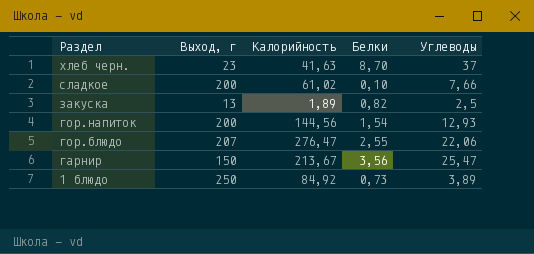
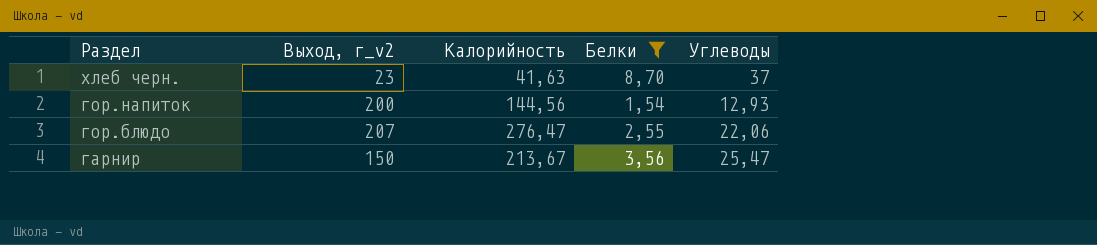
filter: none -> Белки >= 1,54
column name: Выход, г -> Выход, г_v2

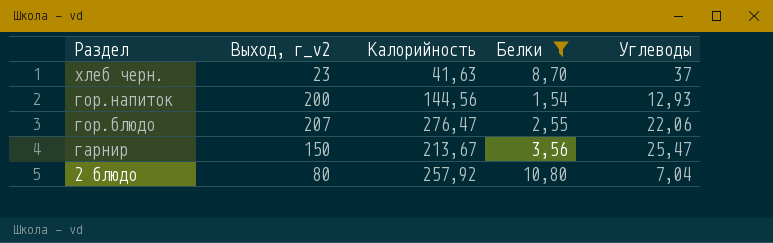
row 2 блюдо: none -> 80 | 257,92 | 10,80 | 7,04

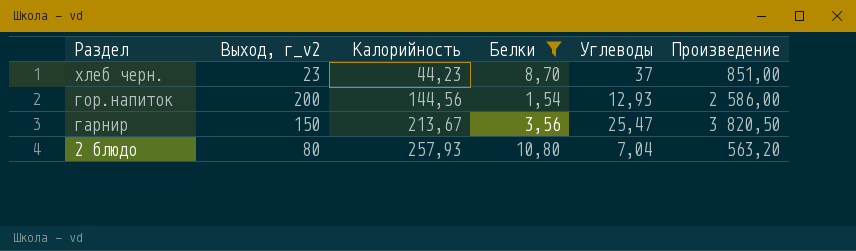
column Произведение | formula: none -> [Выход, г_v2] * [Углеводы]
row гор.блюдо: 207 | 276,47 | 2,55 | 22,06 -> none
хлеб черн. | Калорийность: 41,63 -> 44,23
2 блюдо | Калорийность: 257,92 -> 257,93

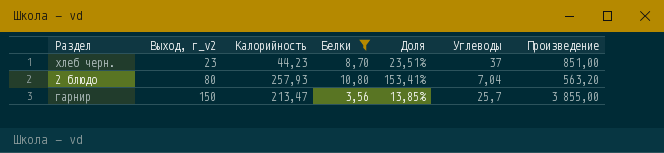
row order: Раздел descending -> Выход, г_v2 ascending
column Доля | formula: none -> [Белки] / [Углеводы]
row гор.напиток: 200 | 144,56 | 1,54 | 12,93 | 2 586,00 -> none
гарнир | Калорийность: 213,67 -> 213,47
гарнир | Углеводы: 25,47 -> 25,7
гарнир | Произведение: 3 820,50 -> 3 855,00

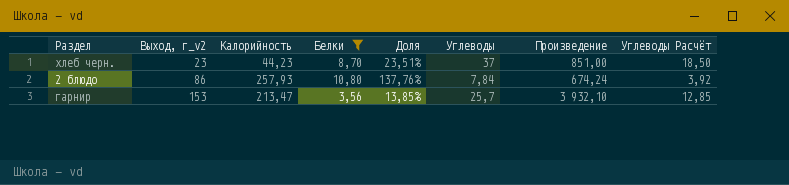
column Углеводы Расчёт | formula: none -> [Углеводы] * 0,5
2 блюдо | Выход, г_v2: 80 -> 86
2 блюдо | Доля: 153,41% -> 137,76%
2 блюдо | Углеводы: 7,04 -> 7,84
2 блюдо | Произведение: 563,20 -> 674,24
гарнир | Выход, г_v2: 150 -> 153
гарнир | Произведение: 3 855,00 -> 3 932,10

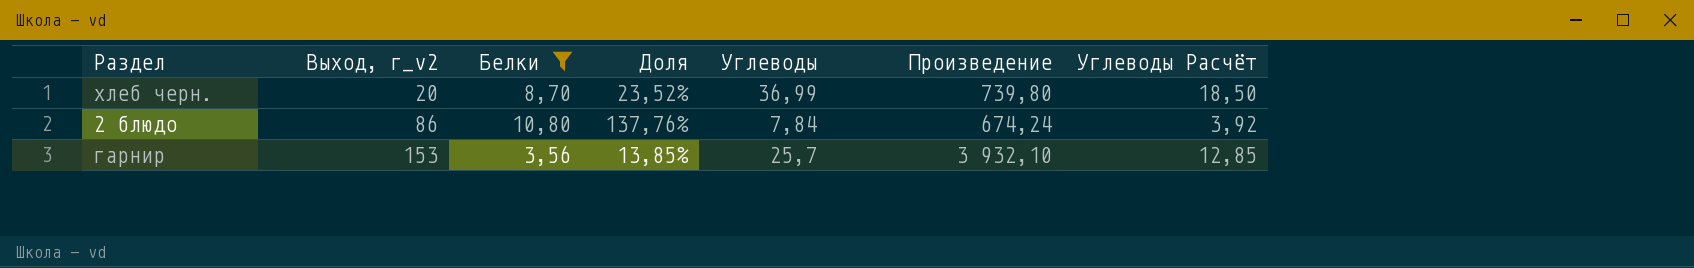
column Калорийность | position: 3 -> none
хлеб черн. | Выход, г_v2: 23 -> 20
хлеб черн. | Доля: 23,51% -> 23,52%
хлеб черн. | Углеводы: 37 -> 36,99
хлеб черн. | Произведение: 851,00 -> 739,80

